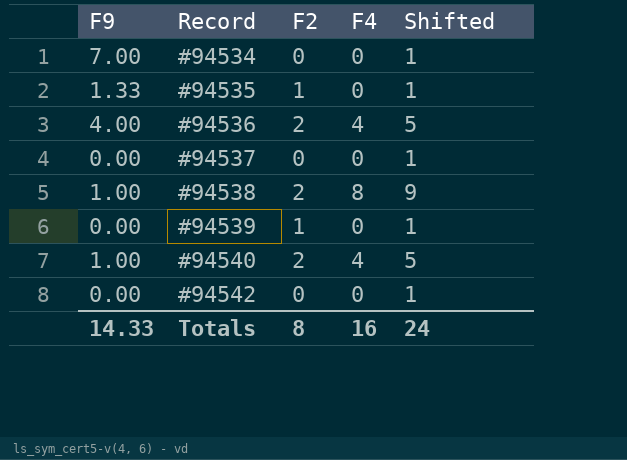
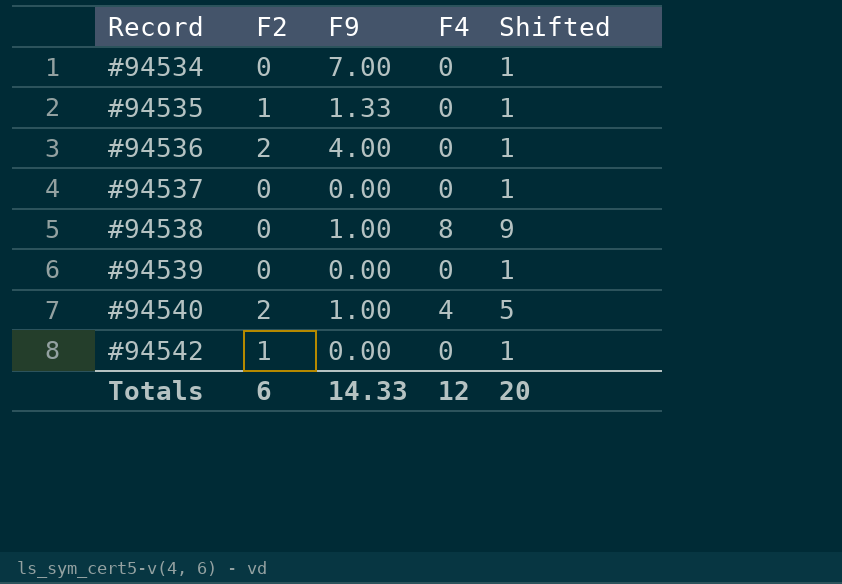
column F9 | position: 1 -> 3
#94536 | F4: 4 -> 0
#94536 | Shifted: 5 -> 1
#94538 | F2: 2 -> 0
#94539 | F2: 1 -> 0
#94542 | F2: 0 -> 1
Totals | F2: 8 -> 6
Totals | F4: 16 -> 12
Totals | Shifted: 24 -> 20

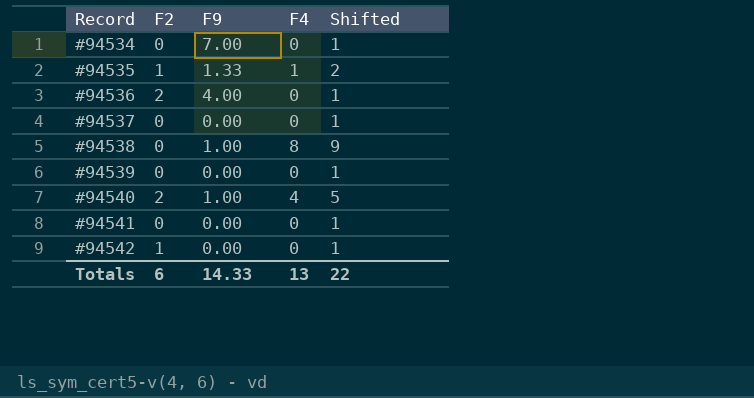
#94535 | F4: 0 -> 1
#94535 | Shifted: 1 -> 2
row #94541: none -> 0 | 0.00 | 0 | 1
Totals | F4: 12 -> 13
Totals | Shifted: 20 -> 22

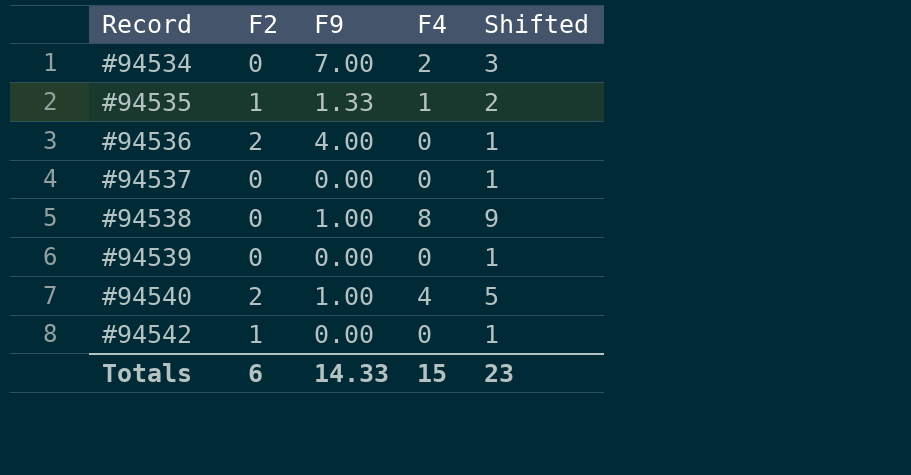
row #94541: 0 | 0.00 | 0 | 1 -> none
#94534 | F4: 0 -> 2
#94534 | Shifted: 1 -> 3
Totals | F4: 13 -> 15
Totals | Shifted: 22 -> 23

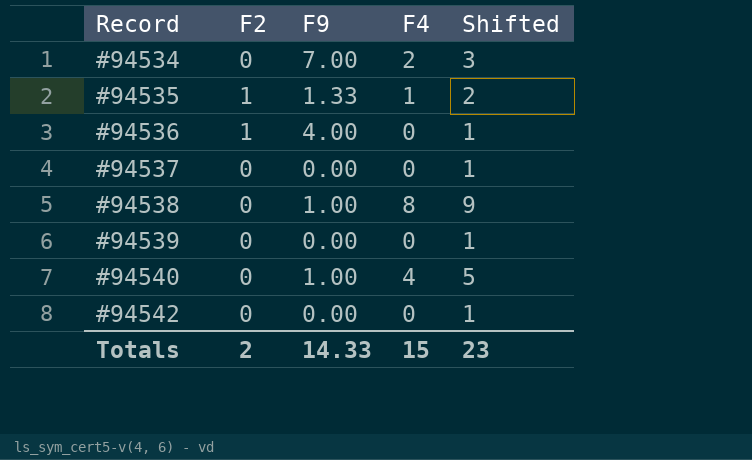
#94536 | F2: 2 -> 1
#94540 | F2: 2 -> 0
#94542 | F2: 1 -> 0
Totals | F2: 6 -> 2

